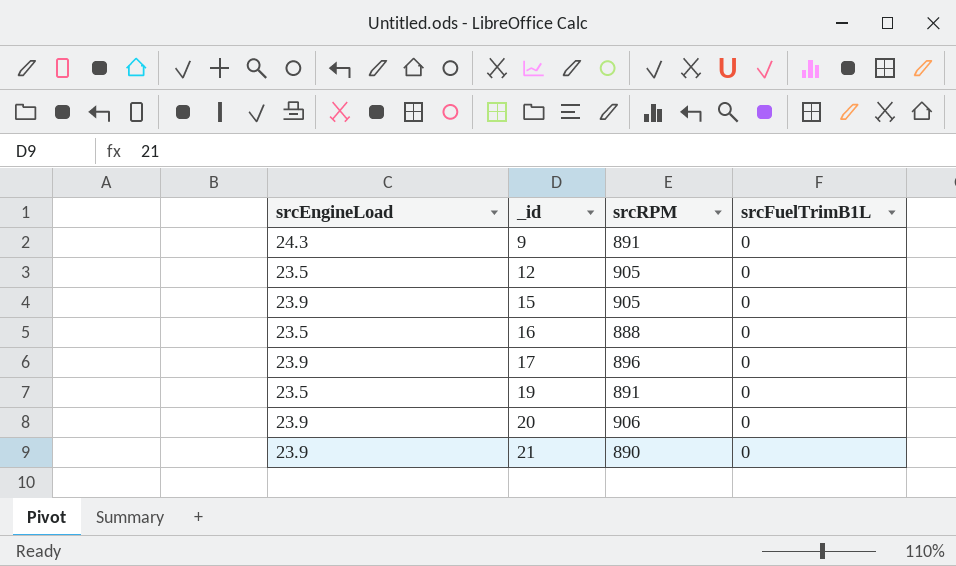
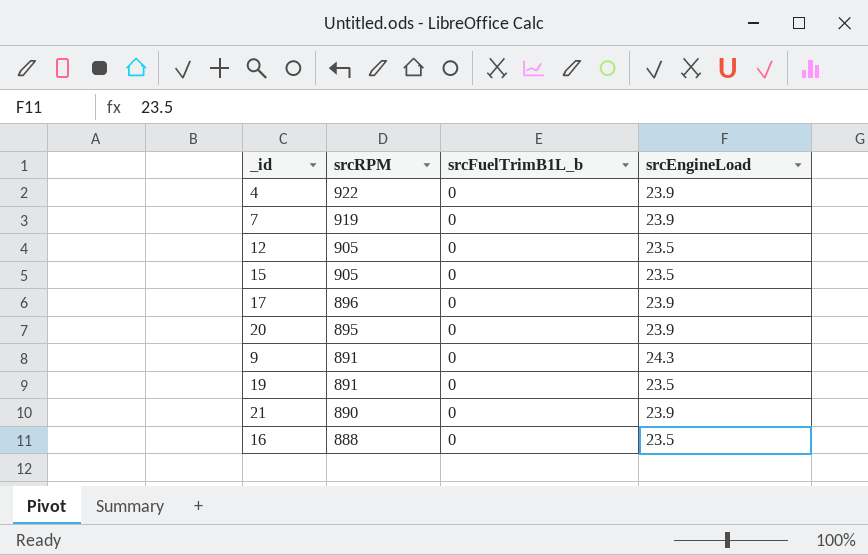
row order: _id ascending -> srcRPM descending
column name: srcFuelTrimB1L -> srcFuelTrimB1L_b
column srcEngineLoad | position: 1 -> 4
row 4: none -> 922 | 0 | 23.9
row 7: none -> 919 | 0 | 23.9
15 | srcEngineLoad: 23.9 -> 23.5
20 | srcRPM: 906 -> 895

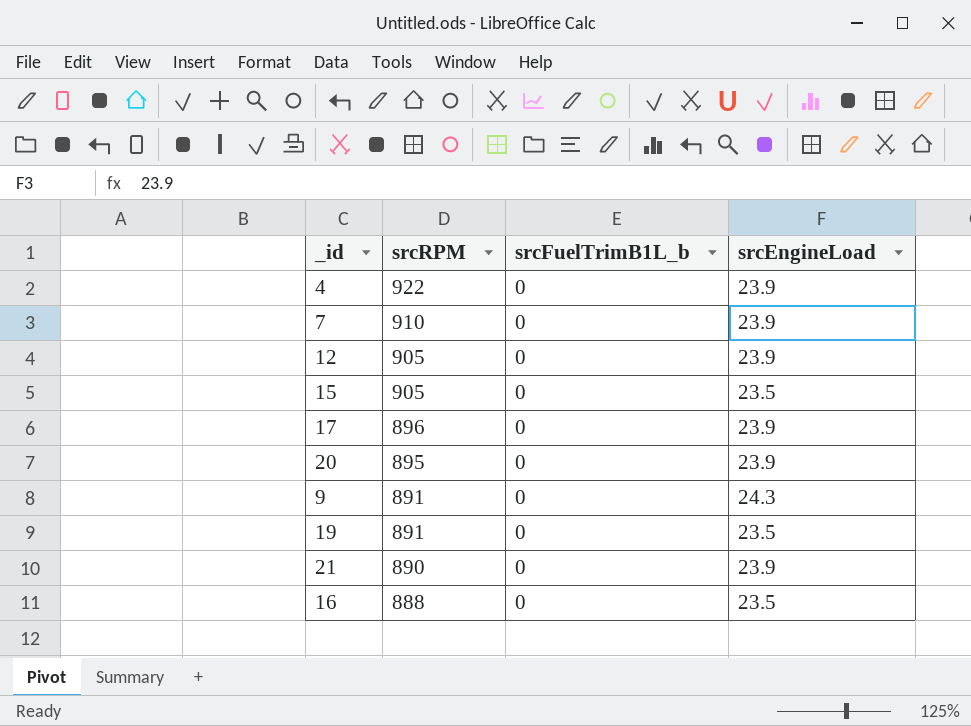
7 | srcRPM: 919 -> 910
12 | srcEngineLoad: 23.5 -> 23.9

